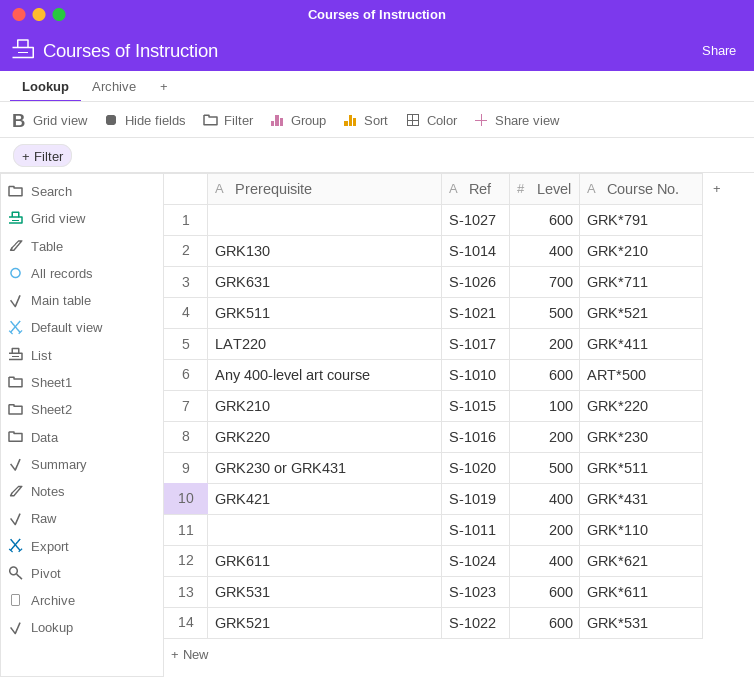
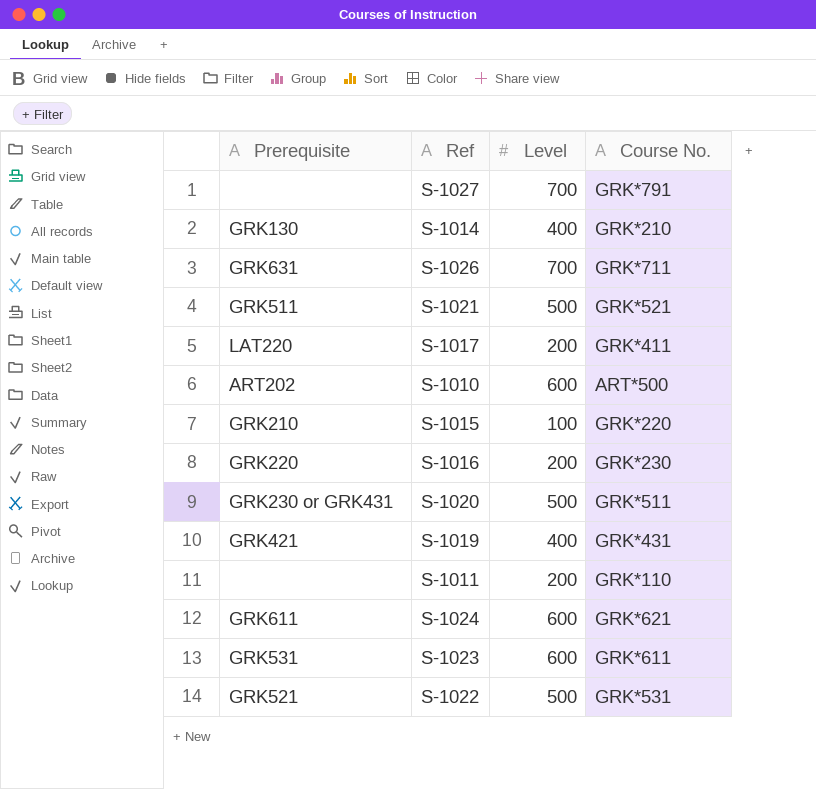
S-1027 | Level: 600 -> 700
S-1010 | Prerequisite: Any 400-level art course -> ART202
S-1024 | Level: 400 -> 600
S-1022 | Level: 600 -> 500

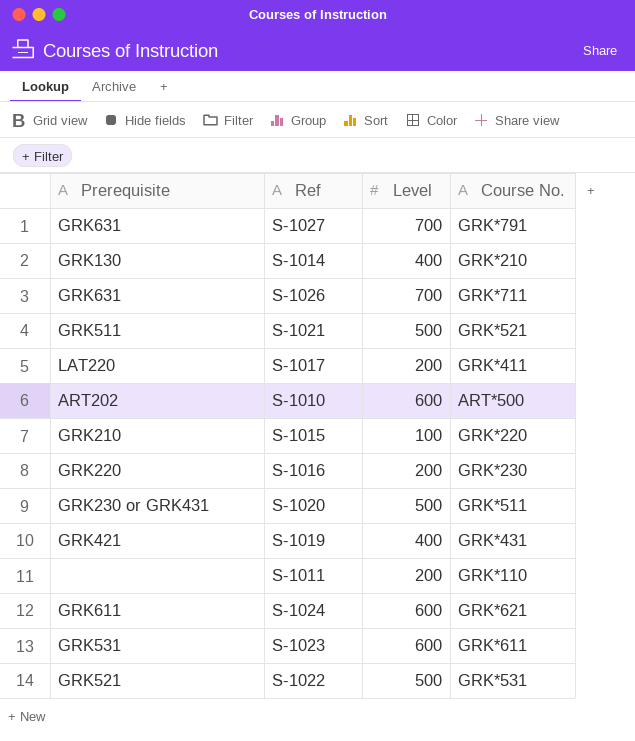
S-1027 | Prerequisite: none -> GRK631

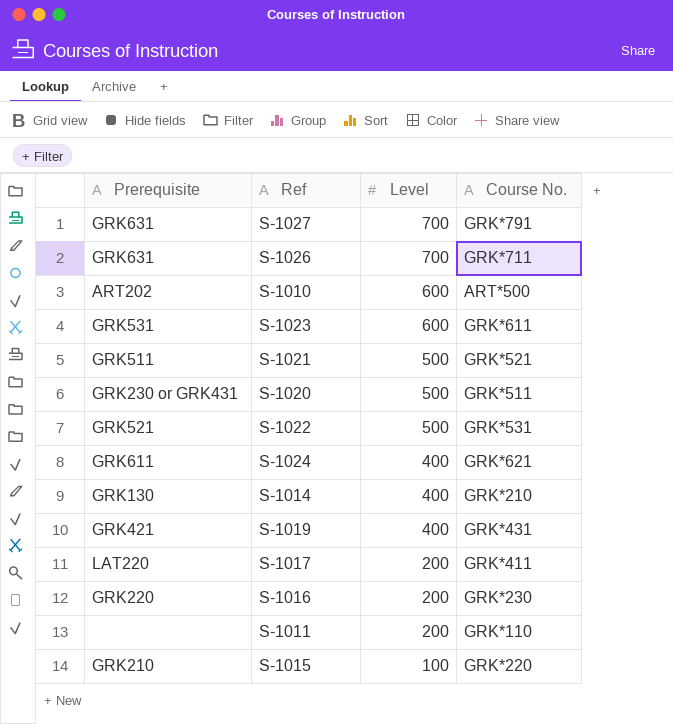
row order: none -> Level descending
S-1024 | Level: 600 -> 400

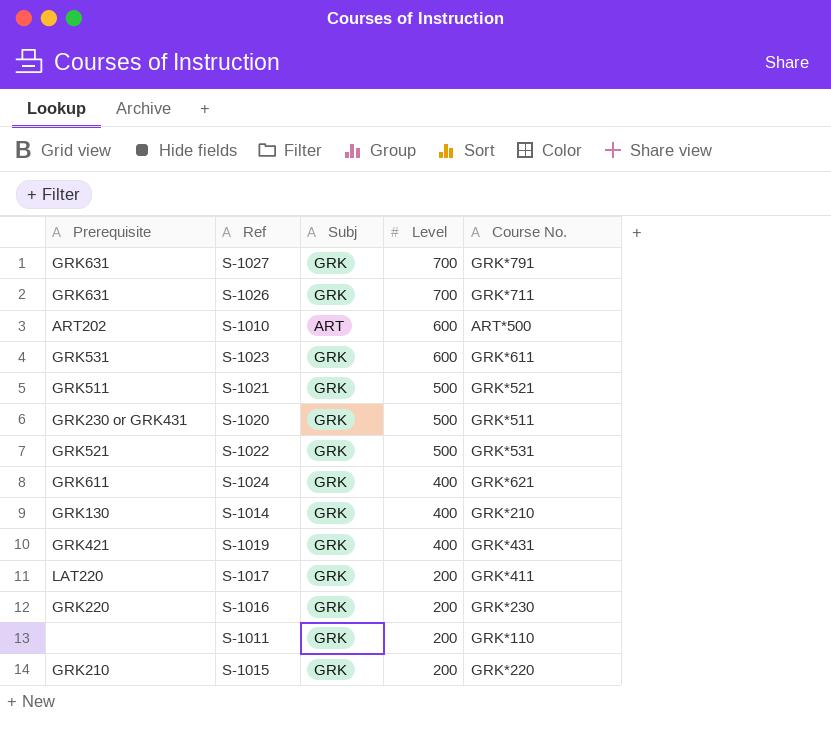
column Subj | position: none -> 3
S-1015 | Level: 100 -> 200

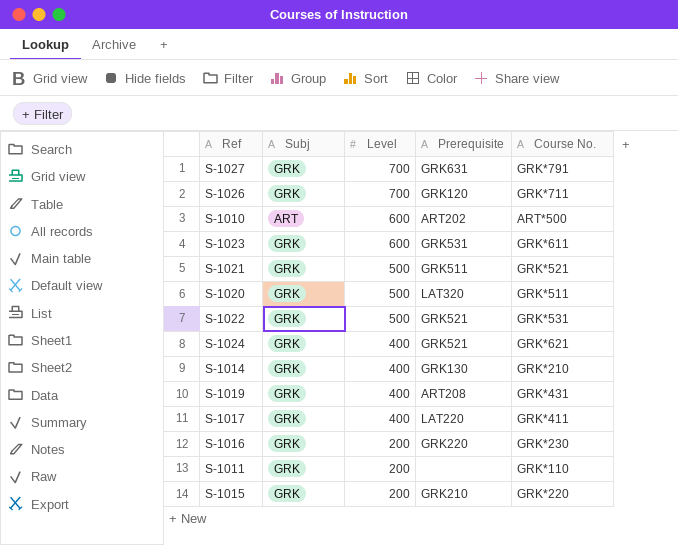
column Prerequisite | position: 1 -> 4
S-1026 | Prerequisite: GRK631 -> GRK120
S-1020 | Prerequisite: GRK230 or GRK431 -> LAT320
S-1024 | Prerequisite: GRK611 -> GRK521
S-1019 | Prerequisite: GRK421 -> ART208
S-1017 | Level: 200 -> 400

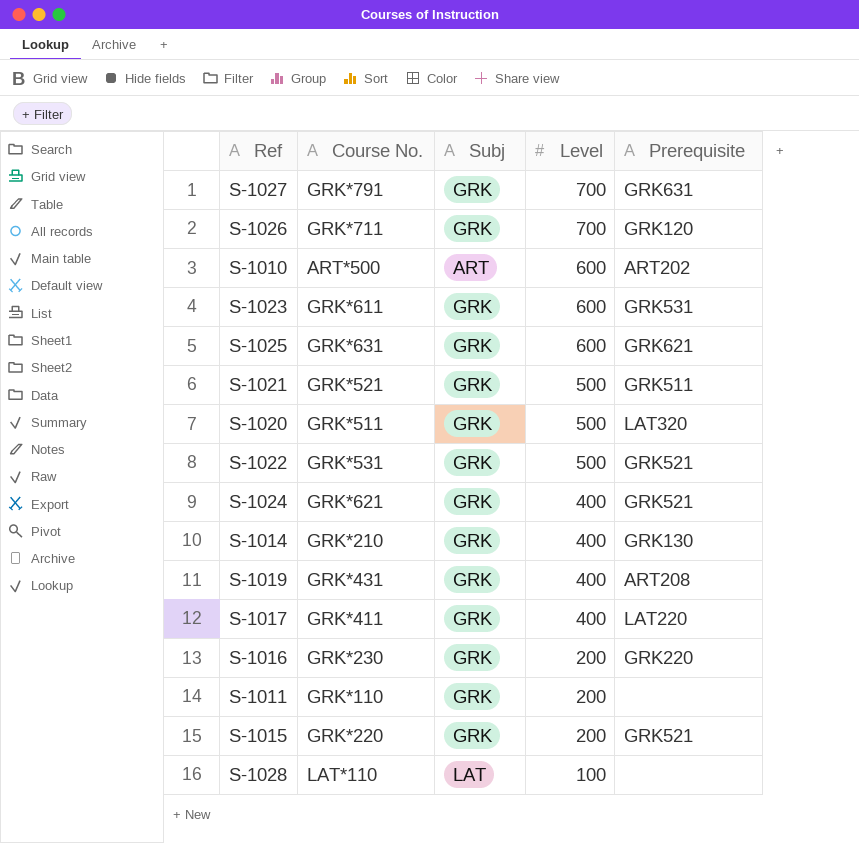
column Course No. | position: 5 -> 2
row S-1025: none -> GRK*631 | GRK | 600 | GRK621
S-1015 | Prerequisite: GRK210 -> GRK521
row S-1028: none -> LAT*110 | LAT | 100 | none

